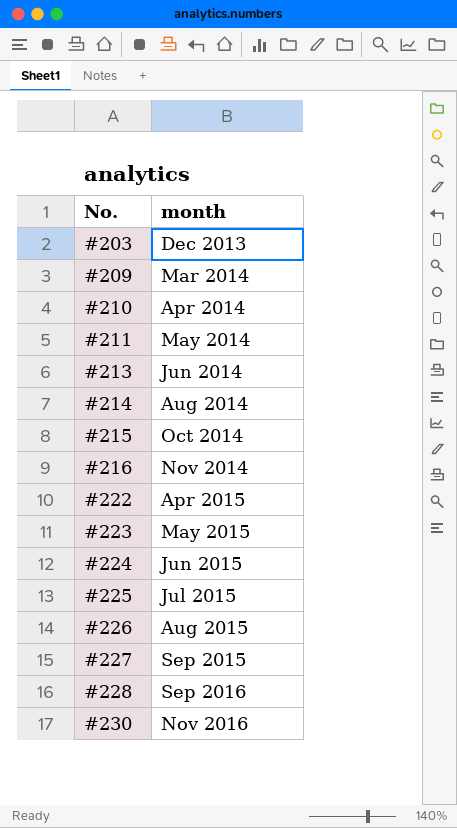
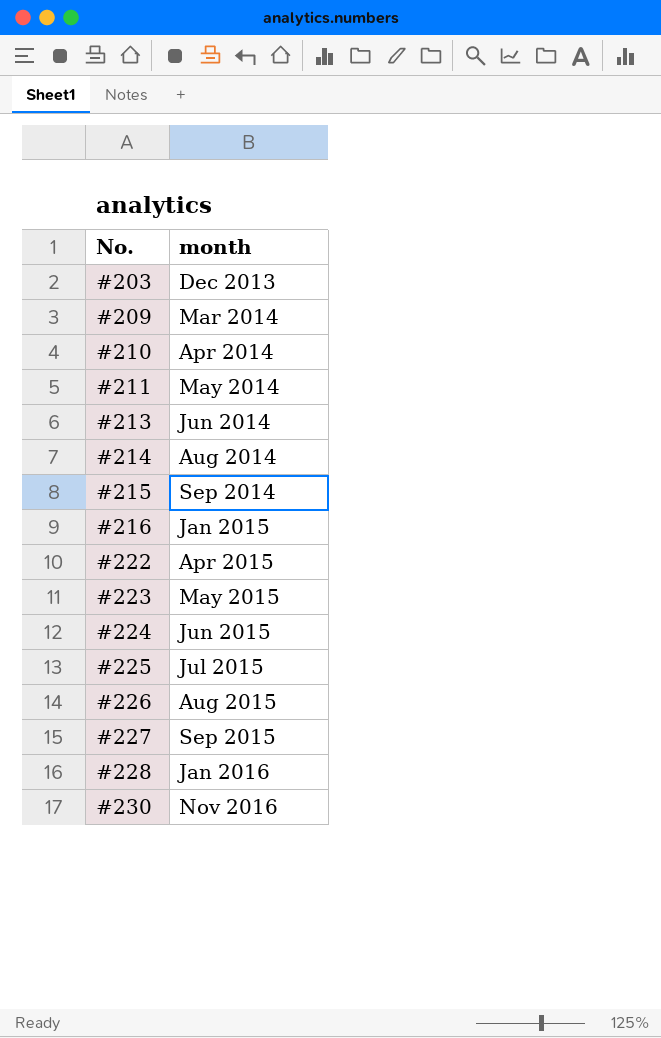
#215 | month: Oct 2014 -> Sep 2014
#216 | month: Nov 2014 -> Jan 2015
#228 | month: Sep 2016 -> Jan 2016

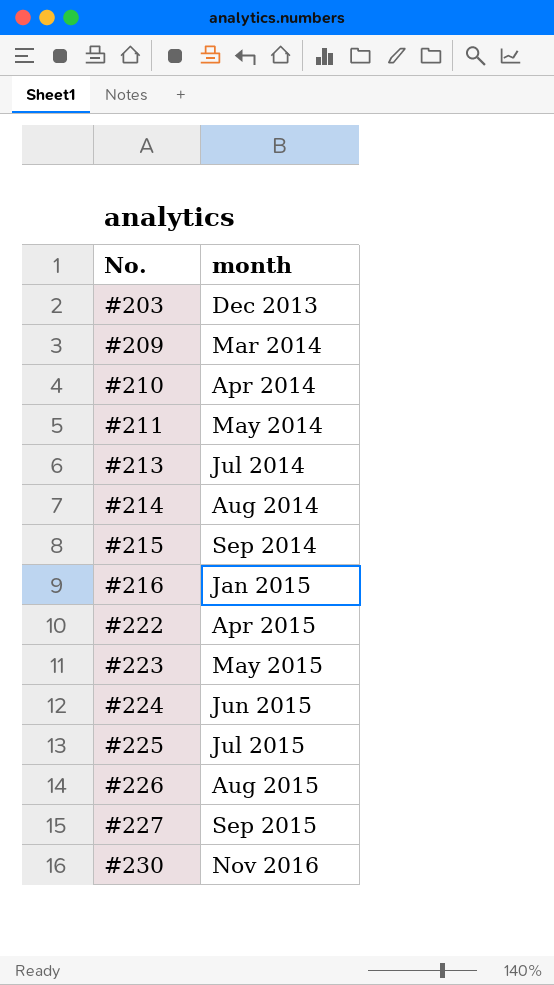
row #228: Jan 2016 -> none
#213 | month: Jun 2014 -> Jul 2014

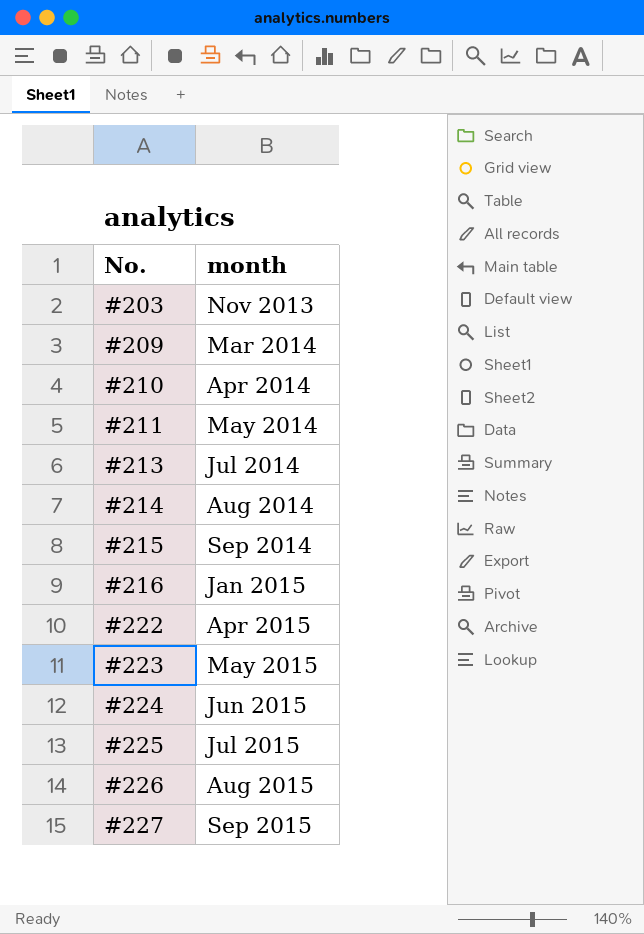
row #230: Nov 2016 -> none
#203 | month: Dec 2013 -> Nov 2013

